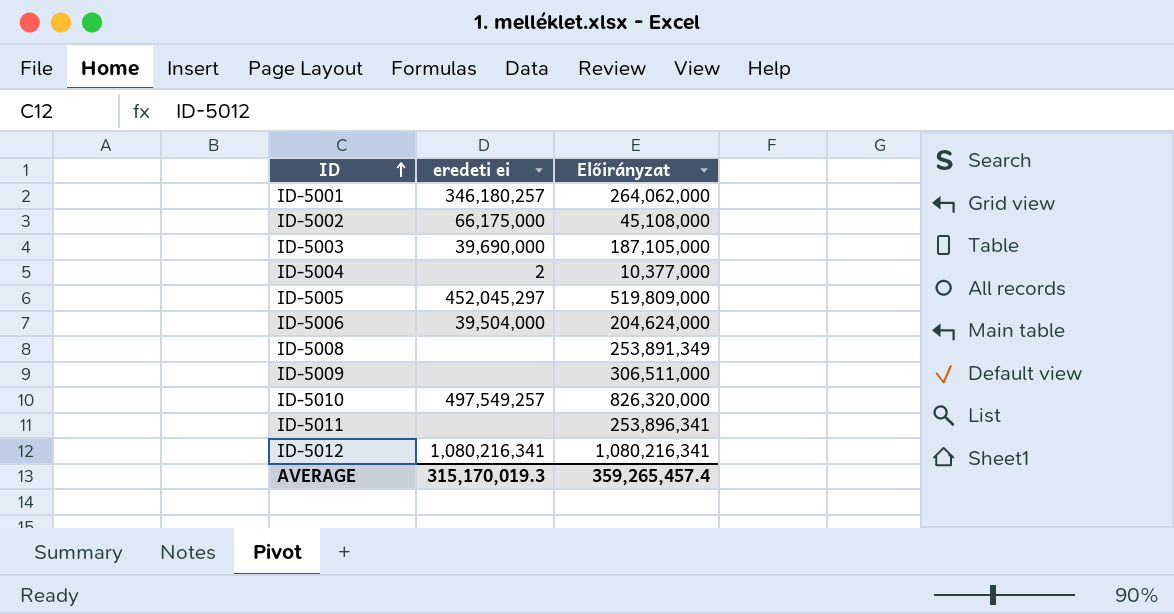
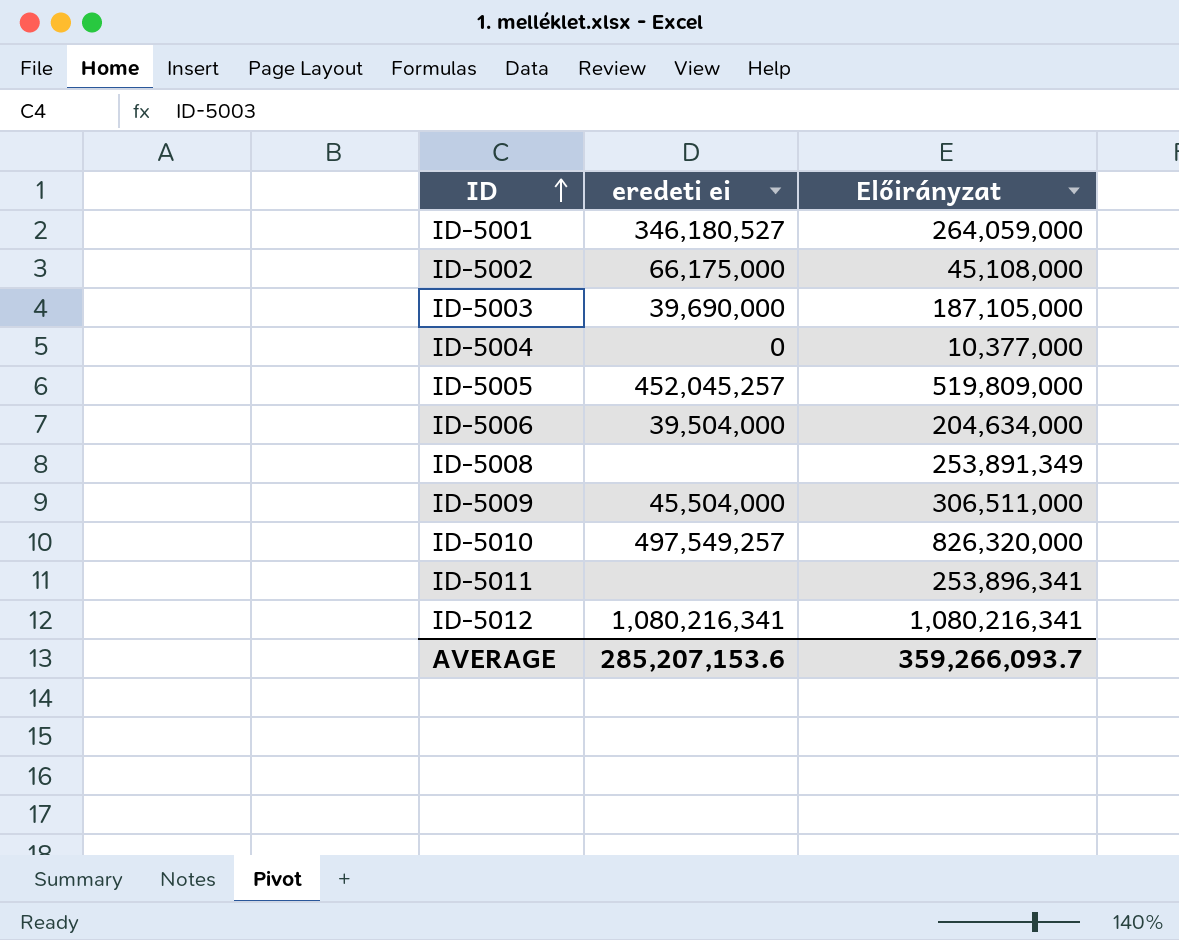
ID-5001 | eredeti ei: 346,180,257 -> 346,180,527
ID-5001 | Előirányzat: 264,062,000 -> 264,059,000
ID-5004 | eredeti ei: 2 -> 0
ID-5005 | eredeti ei: 452,045,297 -> 452,045,257
ID-5006 | Előirányzat: 204,624,000 -> 204,634,000
ID-5009 | eredeti ei: none -> 45,504,000
AVERAGE | eredeti ei: 315,170,019.3 -> 285,207,153.6
AVERAGE | Előirányzat: 359,265,457.4 -> 359,266,093.7

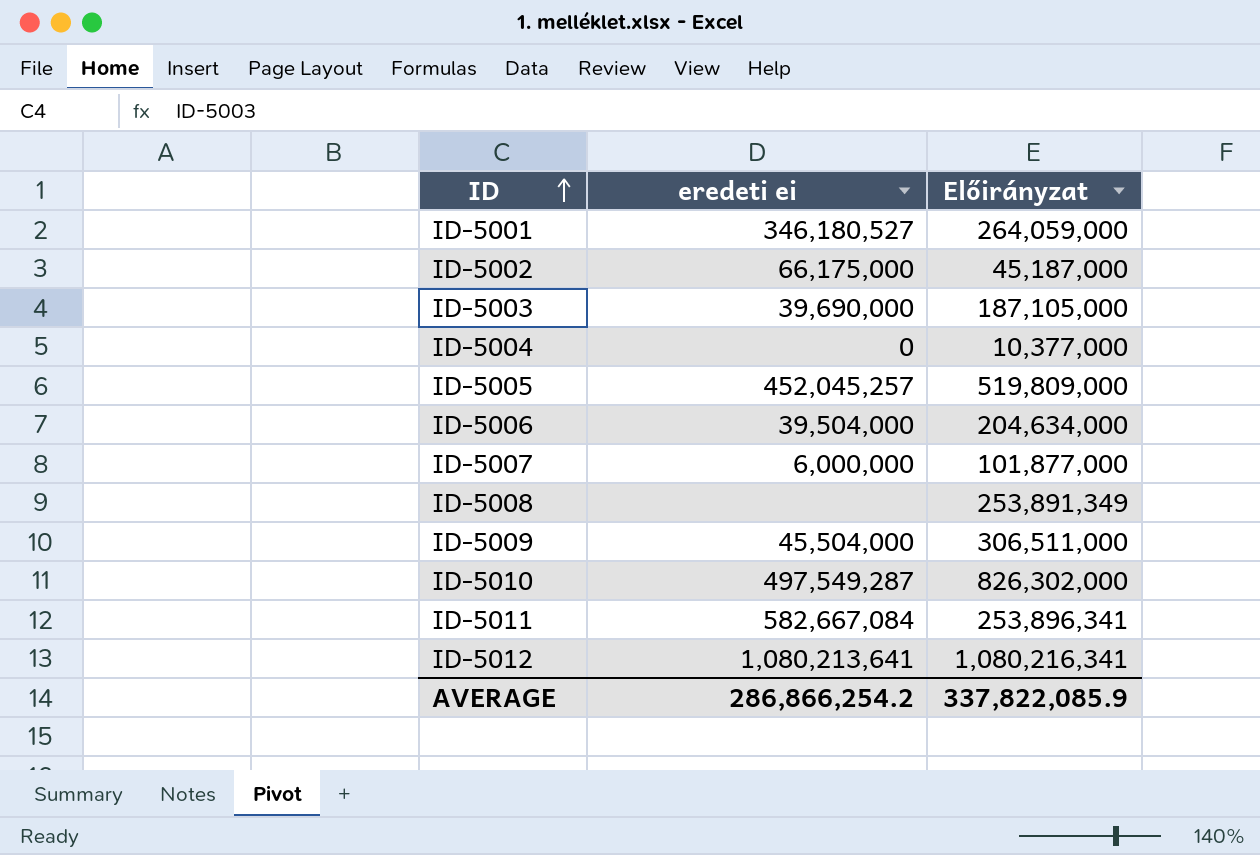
ID-5002 | Előirányzat: 45,108,000 -> 45,187,000
row ID-5007: none -> 6,000,000 | 101,877,000
ID-5010 | eredeti ei: 497,549,257 -> 497,549,287
ID-5010 | Előirányzat: 826,320,000 -> 826,302,000
ID-5011 | eredeti ei: none -> 582,667,084
ID-5012 | eredeti ei: 1,080,216,341 -> 1,080,213,641
AVERAGE | eredeti ei: 285,207,153.6 -> 286,866,254.2
AVERAGE | Előirányzat: 359,266,093.7 -> 337,822,085.9

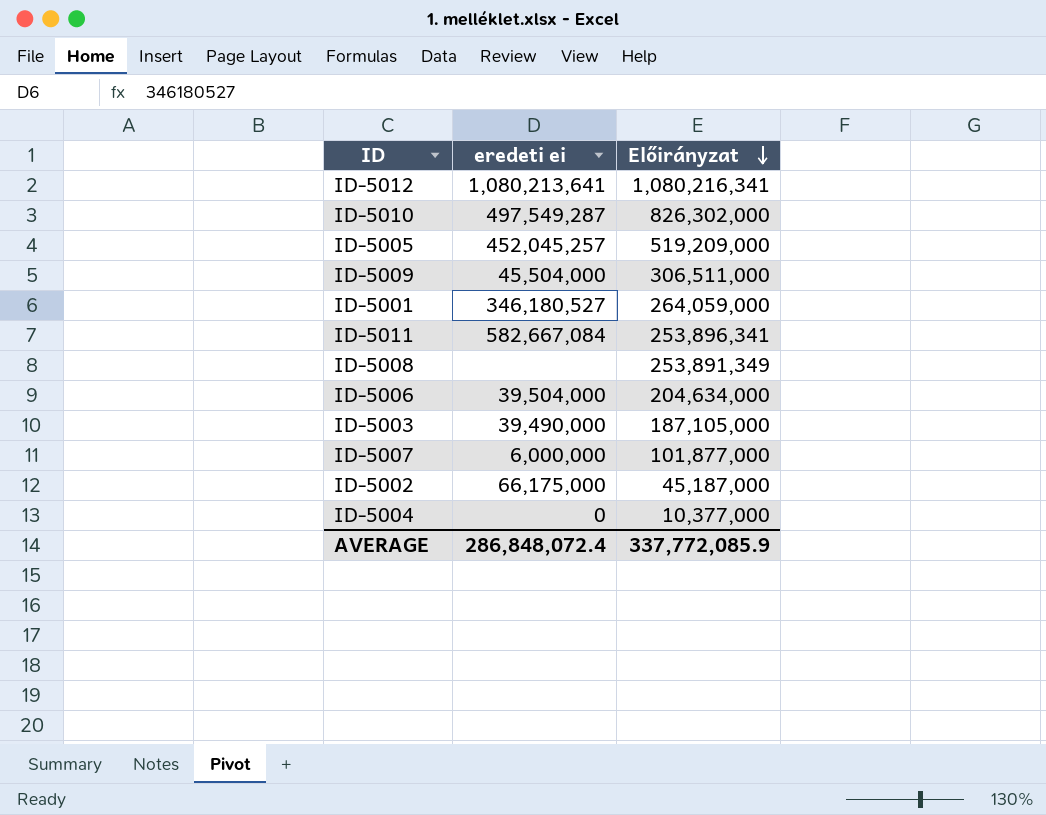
row order: ID ascending -> Előirányzat descending
ID-5005 | Előirányzat: 519,809,000 -> 519,209,000
ID-5003 | eredeti ei: 39,690,000 -> 39,490,000
AVERAGE | eredeti ei: 286,866,254.2 -> 286,848,072.4
AVERAGE | Előirányzat: 337,822,085.9 -> 337,772,085.9

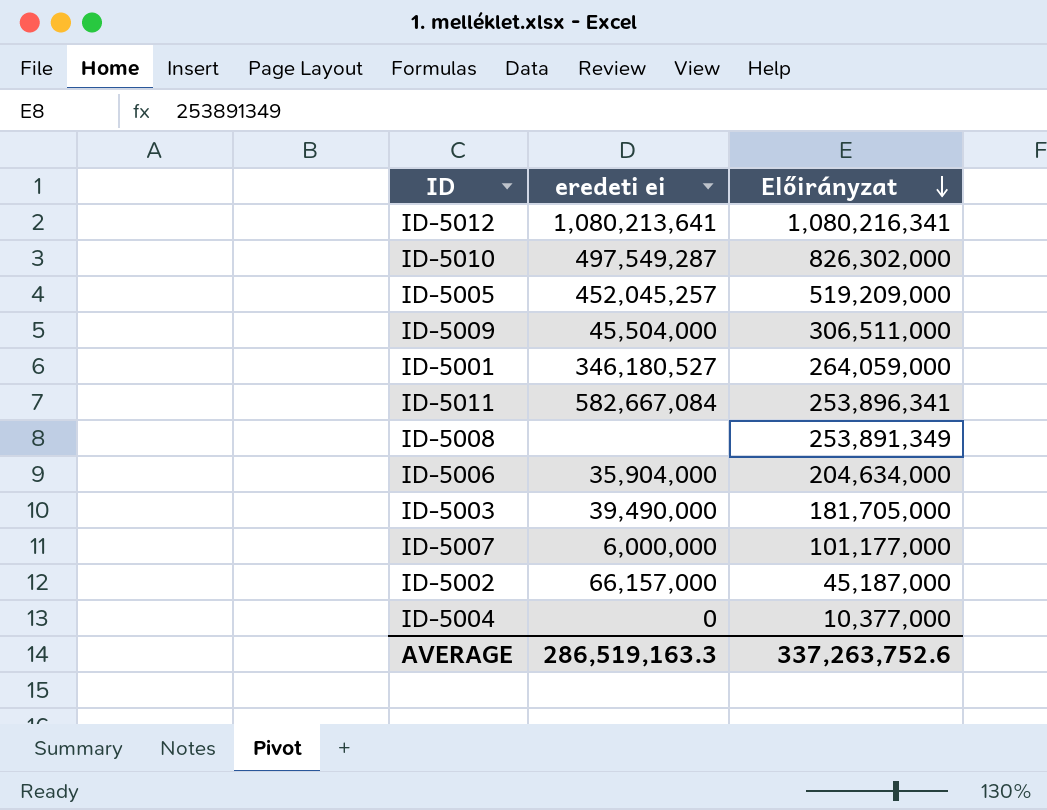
ID-5006 | eredeti ei: 39,504,000 -> 35,904,000
ID-5003 | Előirányzat: 187,105,000 -> 181,705,000
ID-5007 | Előirányzat: 101,877,000 -> 101,177,000
ID-5002 | eredeti ei: 66,175,000 -> 66,157,000
AVERAGE | eredeti ei: 286,848,072.4 -> 286,519,163.3
AVERAGE | Előirányzat: 337,772,085.9 -> 337,263,752.6

